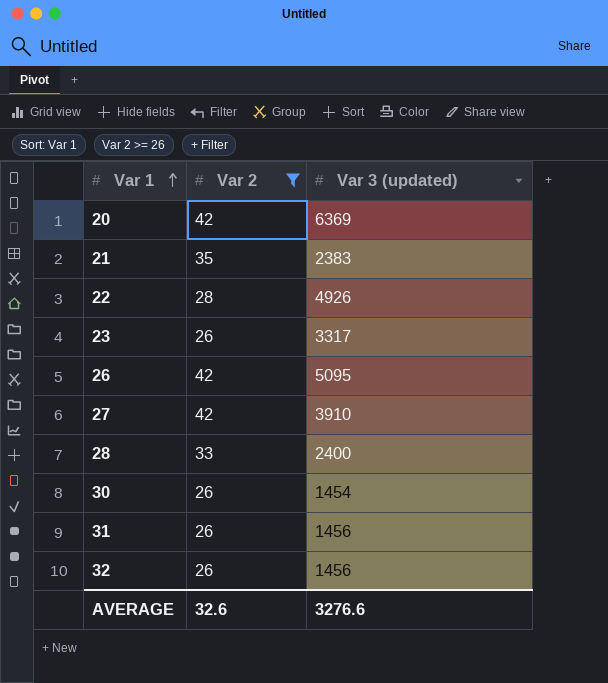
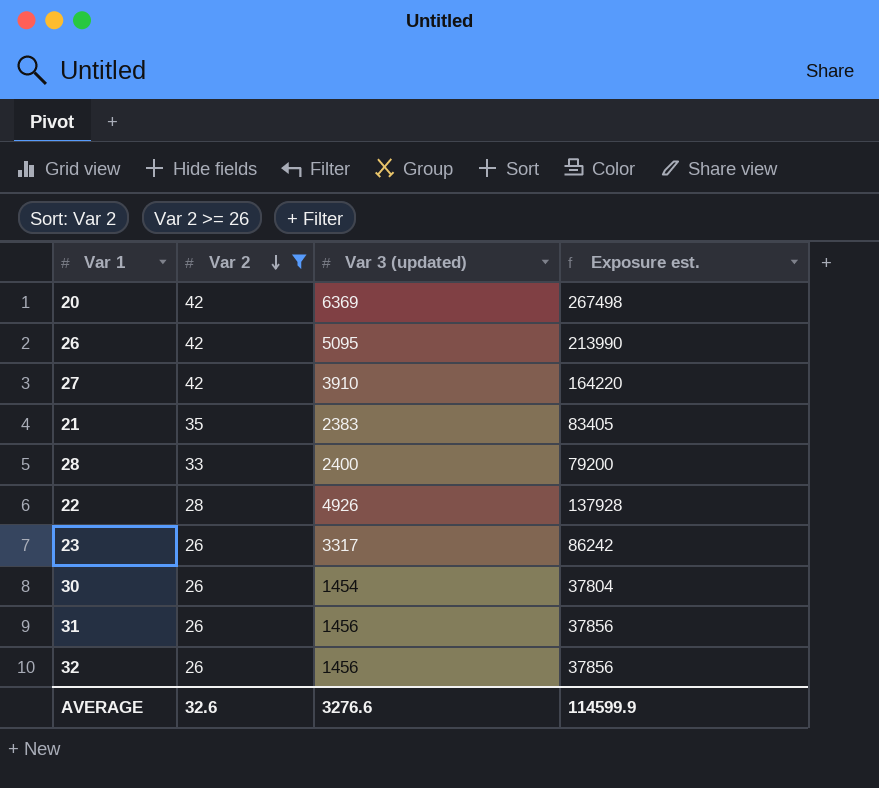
row order: Var 1 ascending -> Var 2 descending
column Exposure est. | formula: none -> [Var 2] * [Var 3 (updated)]

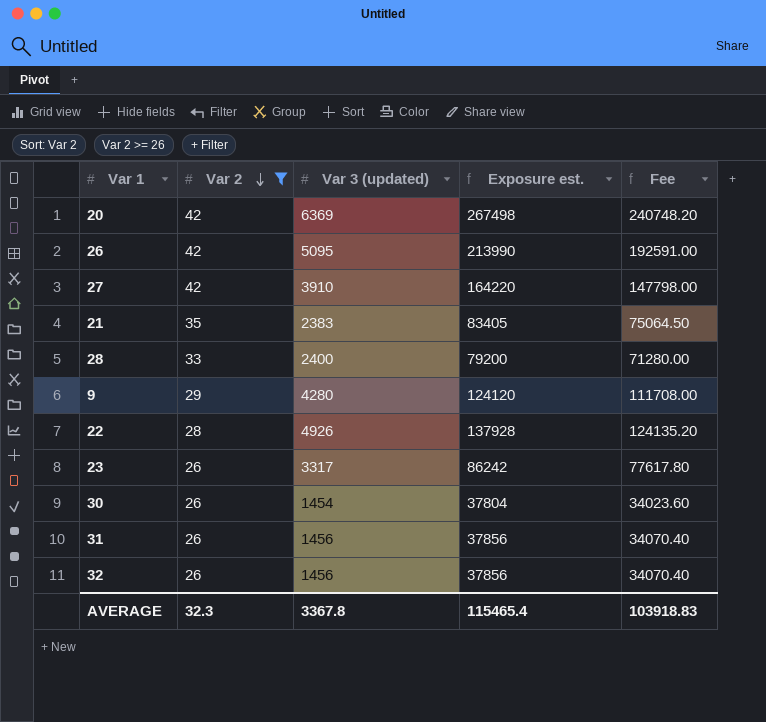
column Fee | formula: none -> [Exposure est.] * 0.9
row 9: none -> 29 | 4280 | 124120 | 111708.00
AVERAGE | Var 2: 32.6 -> 32.3
AVERAGE | Var 3 (updated): 3276.6 -> 3367.8
AVERAGE | Exposure est.: 114599.9 -> 115465.4

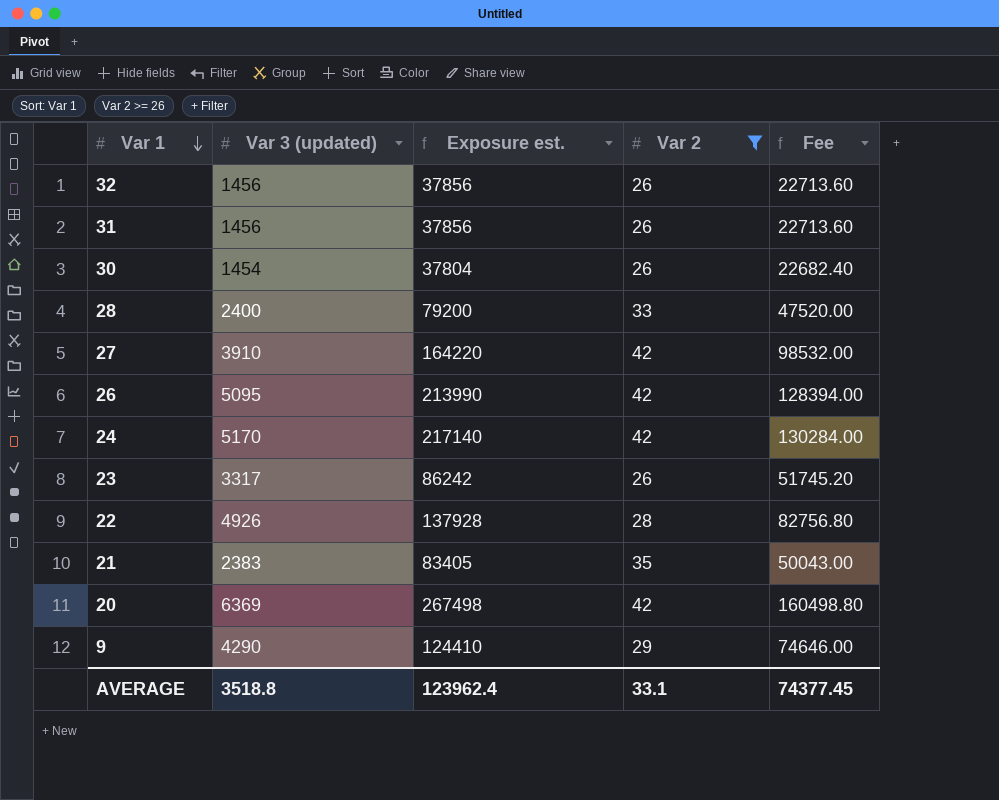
row order: Var 2 descending -> Var 1 descending
column Var 2 | position: 2 -> 4
column Fee | formula: [Exposure est.] * 0.9 -> [Exposure est.] * 0.6
row 24: none -> 5170 | 217140 | 42 | 130284.00
9 | Var 3 (updated): 4280 -> 4290
9 | Exposure est.: 124120 -> 124410
AVERAGE | Var 3 (updated): 3367.8 -> 3518.8
AVERAGE | Exposure est.: 115465.4 -> 123962.4
AVERAGE | Var 2: 32.3 -> 33.1
AVERAGE | Fee: 103918.83 -> 74377.45

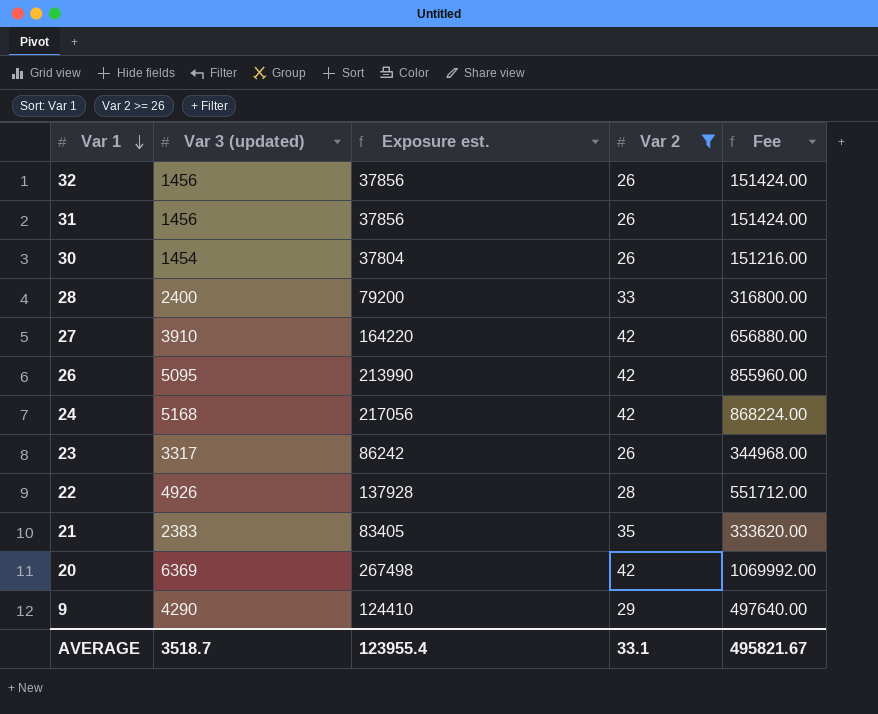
column Fee | formula: [Exposure est.] * 0.6 -> [Exposure est.] * 4
24 | Var 3 (updated): 5170 -> 5168
24 | Exposure est.: 217140 -> 217056
AVERAGE | Var 3 (updated): 3518.8 -> 3518.7
AVERAGE | Exposure est.: 123962.4 -> 123955.4
AVERAGE | Fee: 74377.45 -> 495821.67

